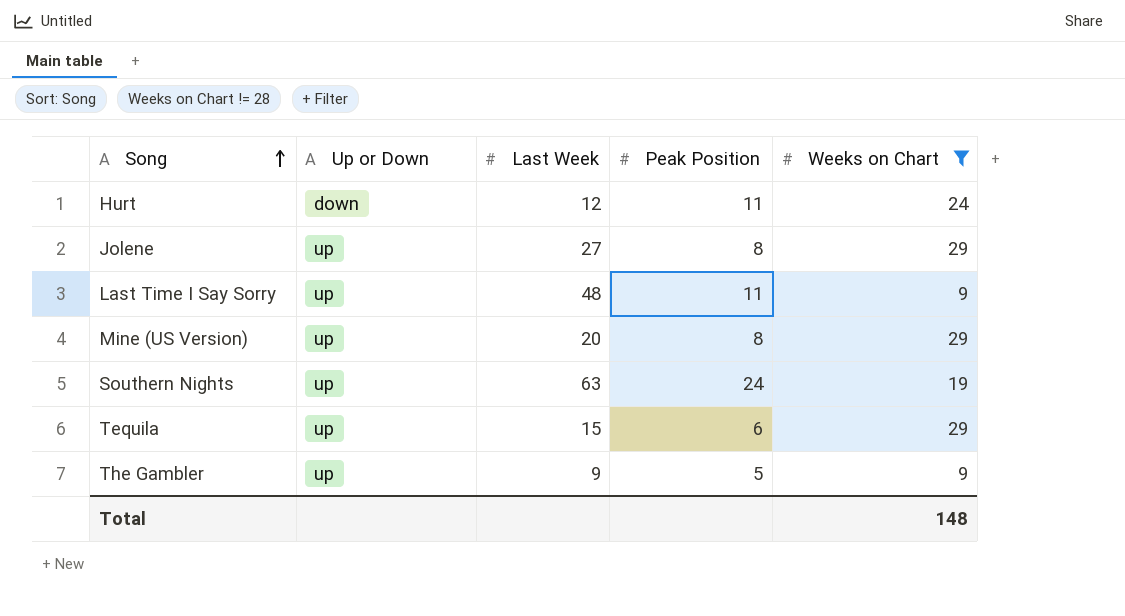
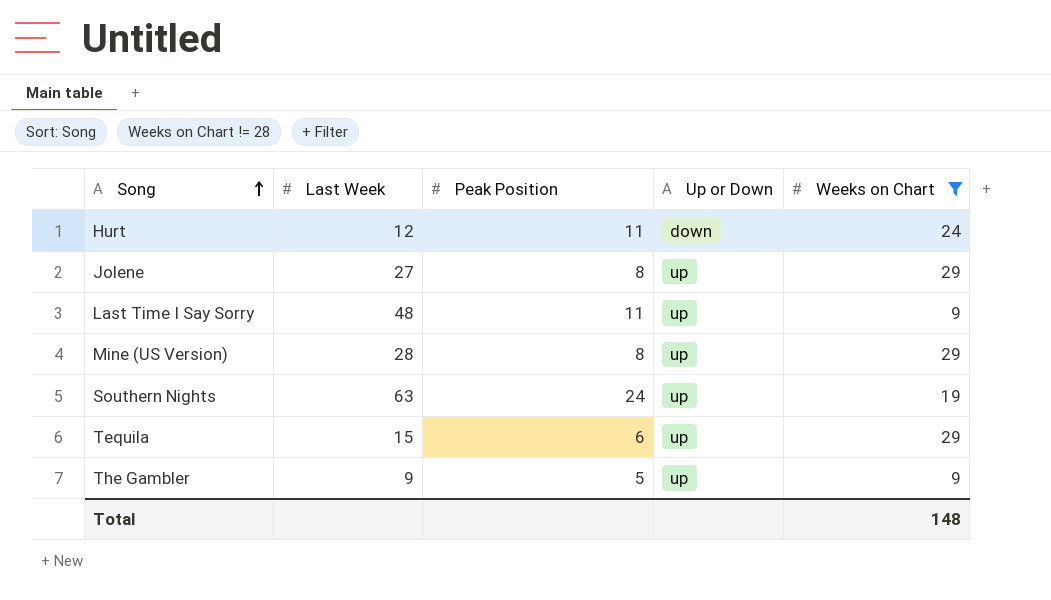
column Up or Down | position: 2 -> 4
Mine (US Version) | Last Week: 20 -> 28

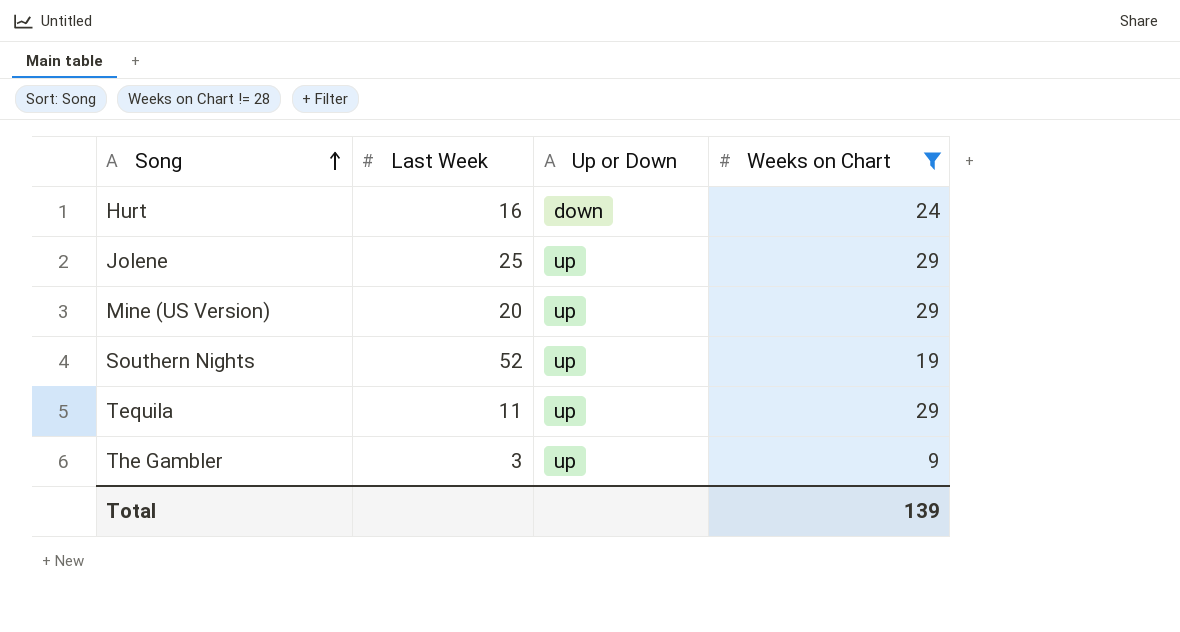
column Peak Position | position: 3 -> none
row Last Time I Say Sorry: 48 | 11 | up | 9 -> none
Hurt | Last Week: 12 -> 16
Jolene | Last Week: 27 -> 25
Mine (US Version) | Last Week: 28 -> 20
Southern Nights | Last Week: 63 -> 52
Tequila | Last Week: 15 -> 11
The Gambler | Last Week: 9 -> 3
Total | Weeks on Chart: 148 -> 139

